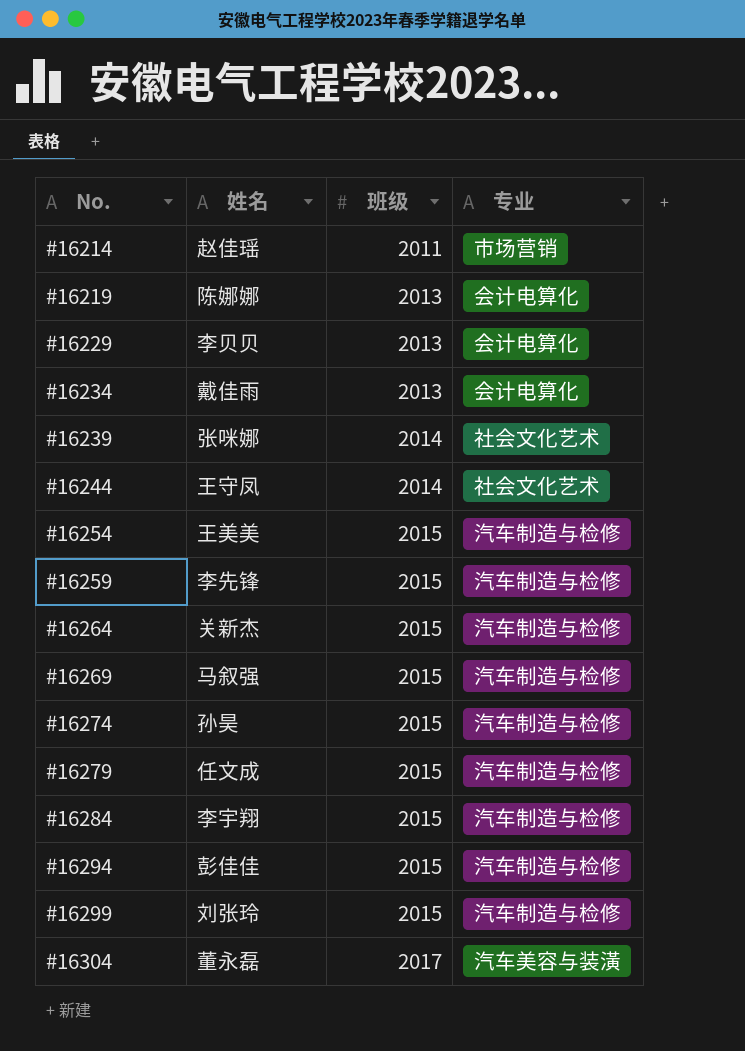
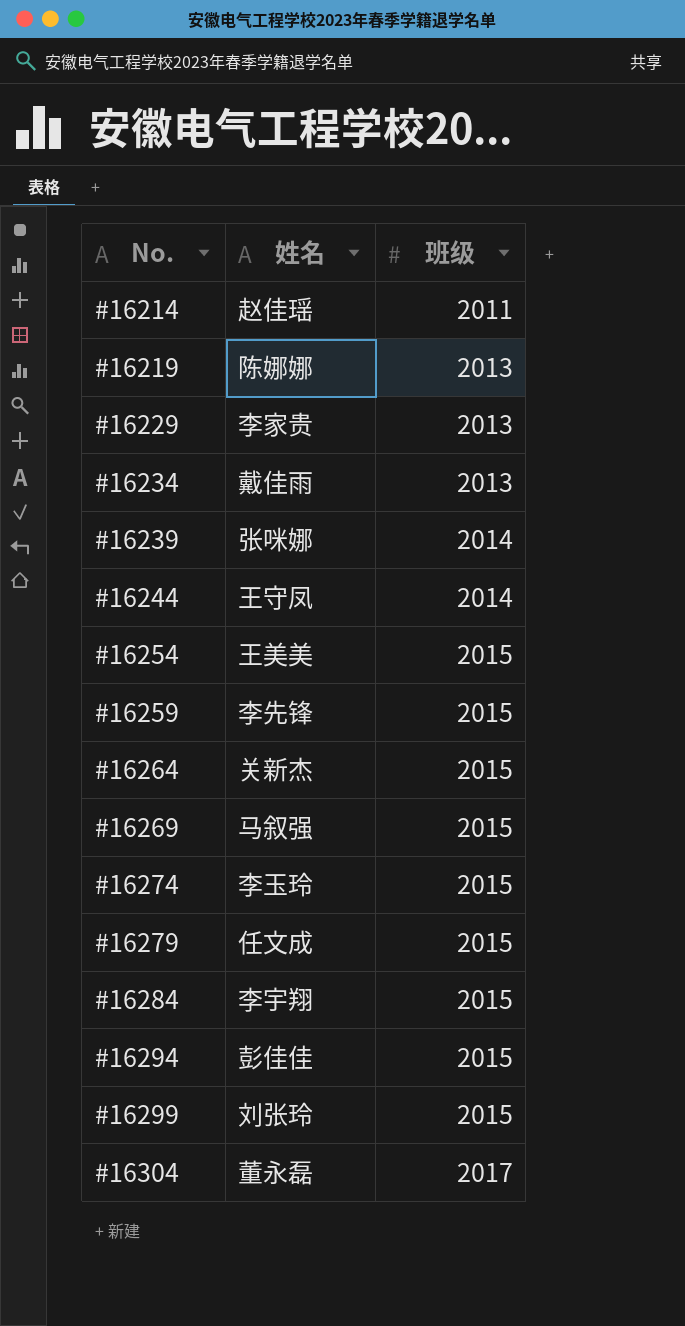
column 专业 | position: 4 -> none
#16229 | 姓名: 李贝贝 -> 李家贵
#16274 | 姓名: 孙昊 -> 李玉玲

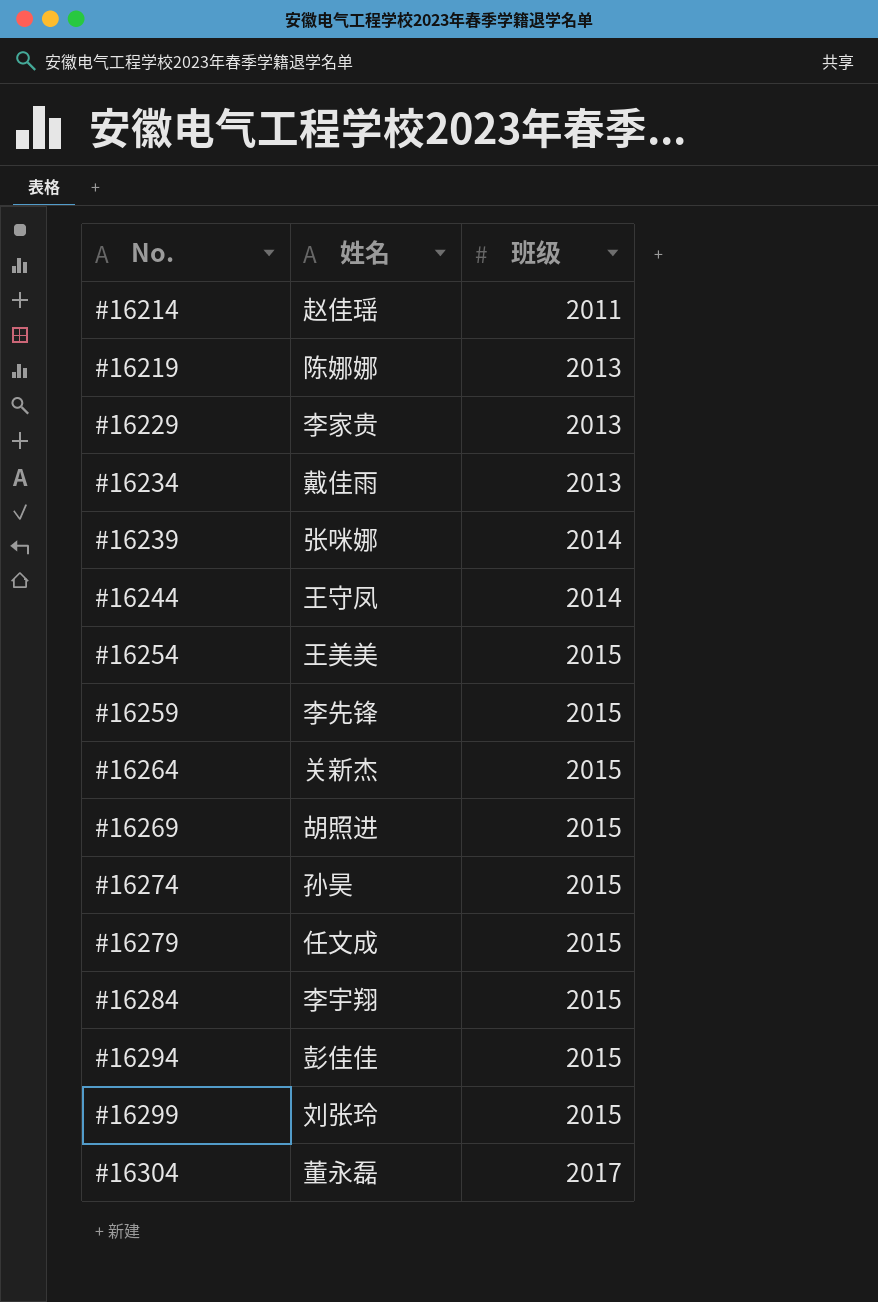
#16269 | 姓名: 马叙强 -> 胡照进
#16274 | 姓名: 李玉玲 -> 孙昊

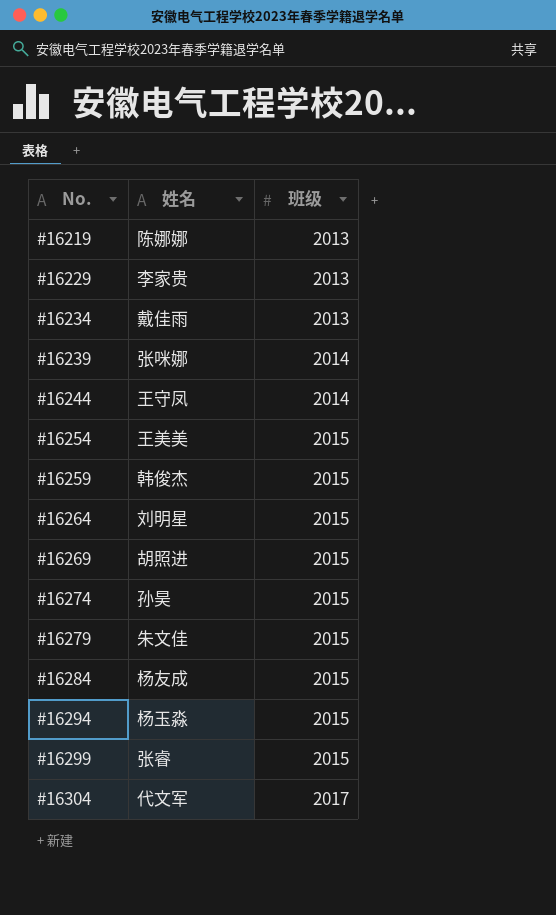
row #16214: 赵佳瑶 | 2011 -> none
#16259 | 姓名: 李先锋 -> 韩俊杰
#16264 | 姓名: 关新杰 -> 刘明星
#16279 | 姓名: 任文成 -> 朱文佳
#16284 | 姓名: 李宇翔 -> 杨友成
#16294 | 姓名: 彭佳佳 -> 杨玉淼
#16299 | 姓名: 刘张玲 -> 张睿
#16304 | 姓名: 董永磊 -> 代文军

